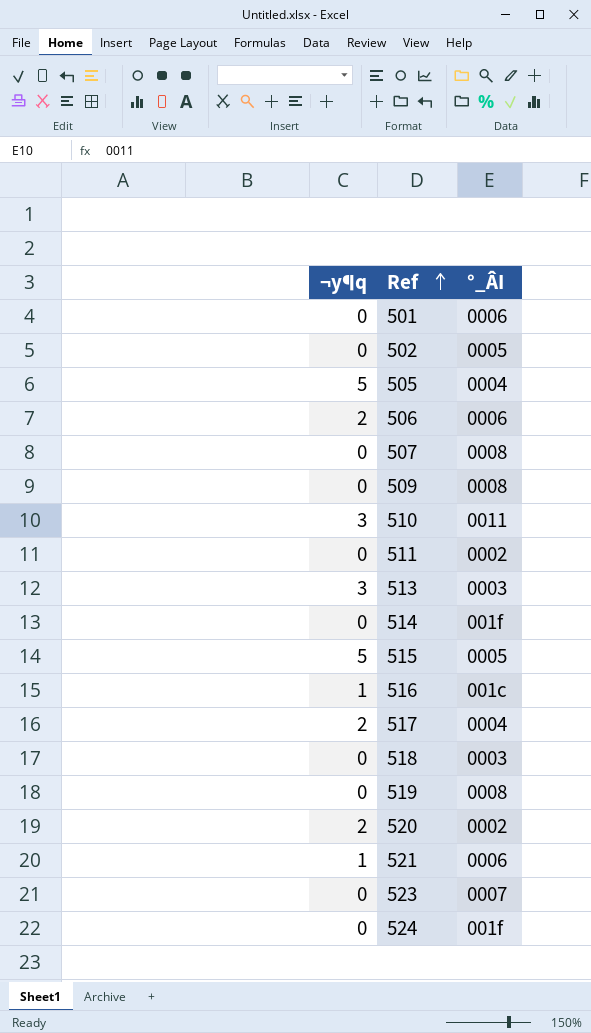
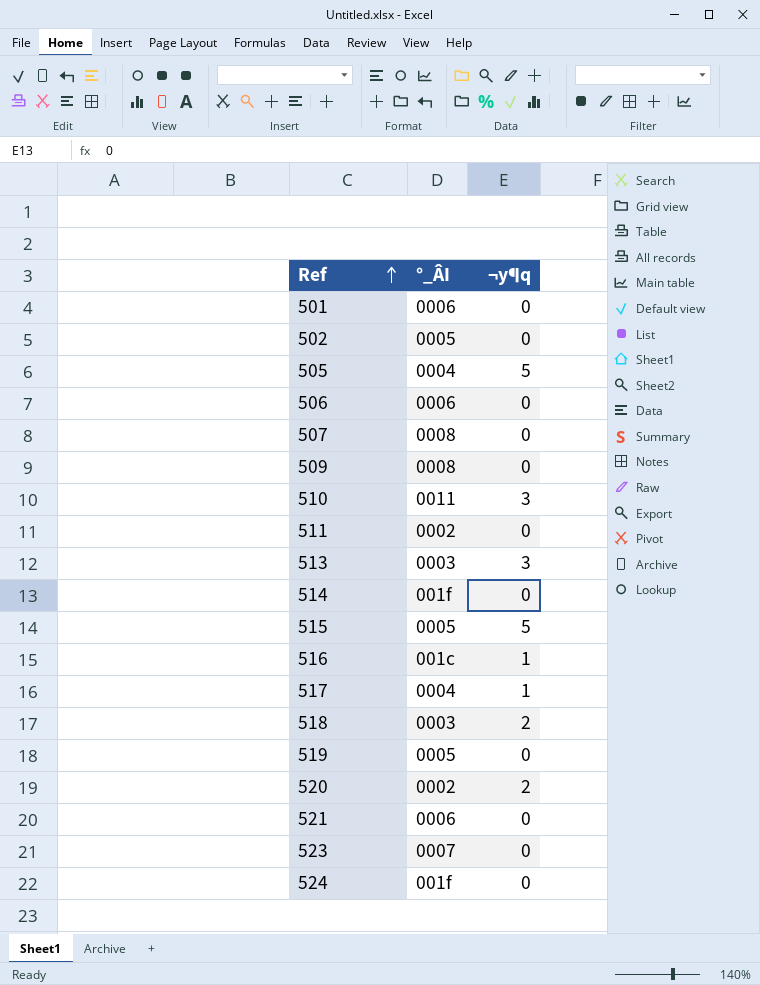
column ¬y¶q | position: 1 -> 3
506 | ¬y¶q: 2 -> 0
517 | ¬y¶q: 2 -> 1
518 | ¬y¶q: 0 -> 2
519 | °_ÂI: 0008 -> 0005
521 | ¬y¶q: 1 -> 0

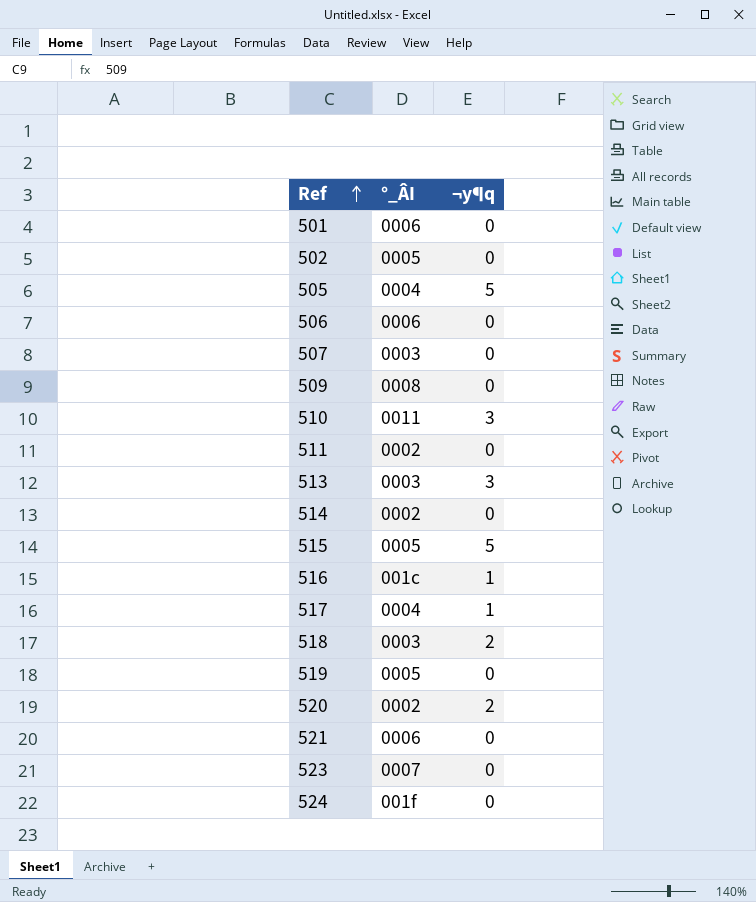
507 | °_ÂI: 0008 -> 0003
514 | °_ÂI: 001f -> 0002

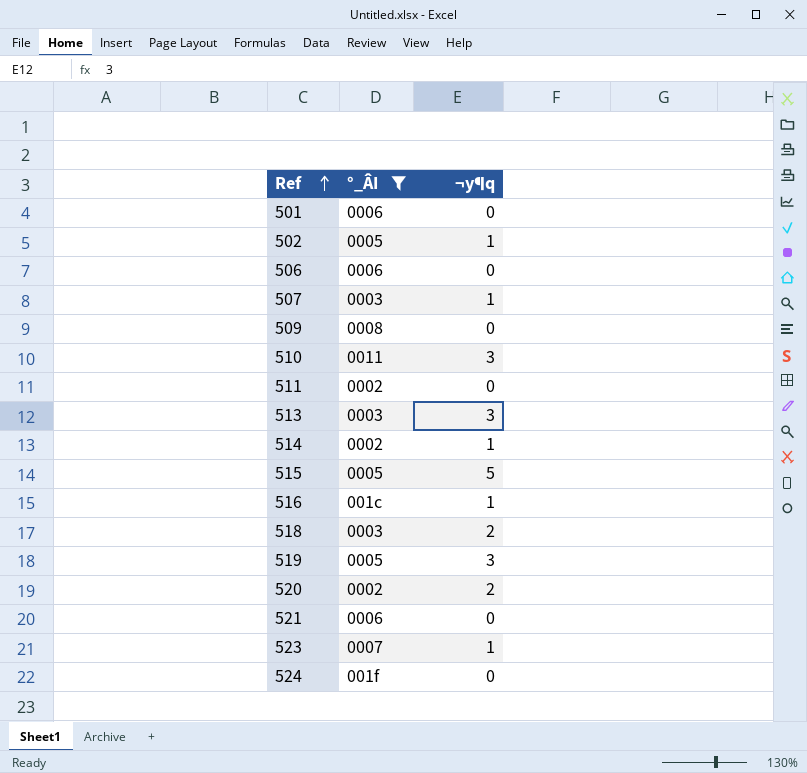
filter: none -> °_ÂI != 0004
502 | ¬y¶q: 0 -> 1
507 | ¬y¶q: 0 -> 1
514 | ¬y¶q: 0 -> 1
519 | ¬y¶q: 0 -> 3
523 | ¬y¶q: 0 -> 1

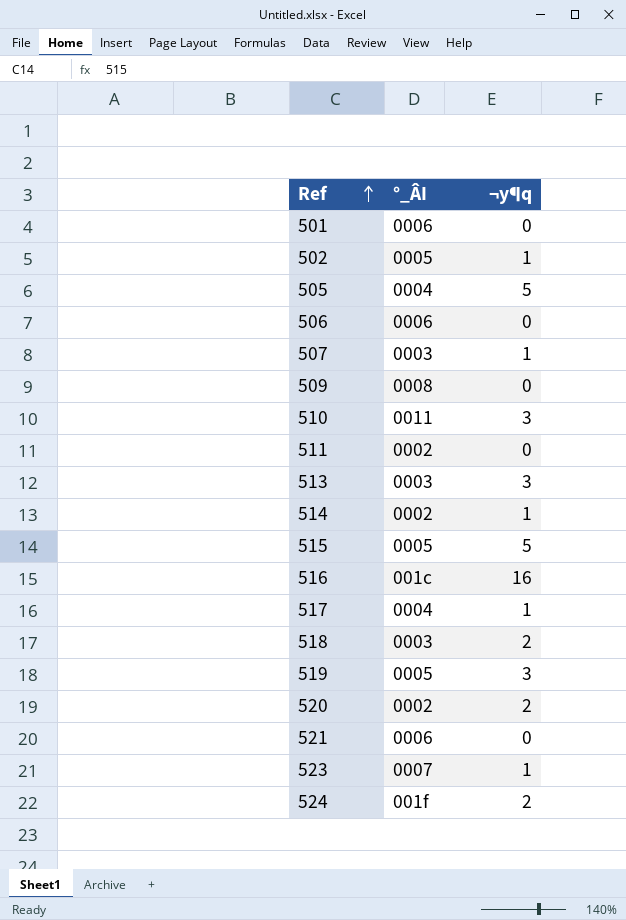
filter: °_ÂI != 0004 -> none
516 | ¬y¶q: 1 -> 16
524 | ¬y¶q: 0 -> 2

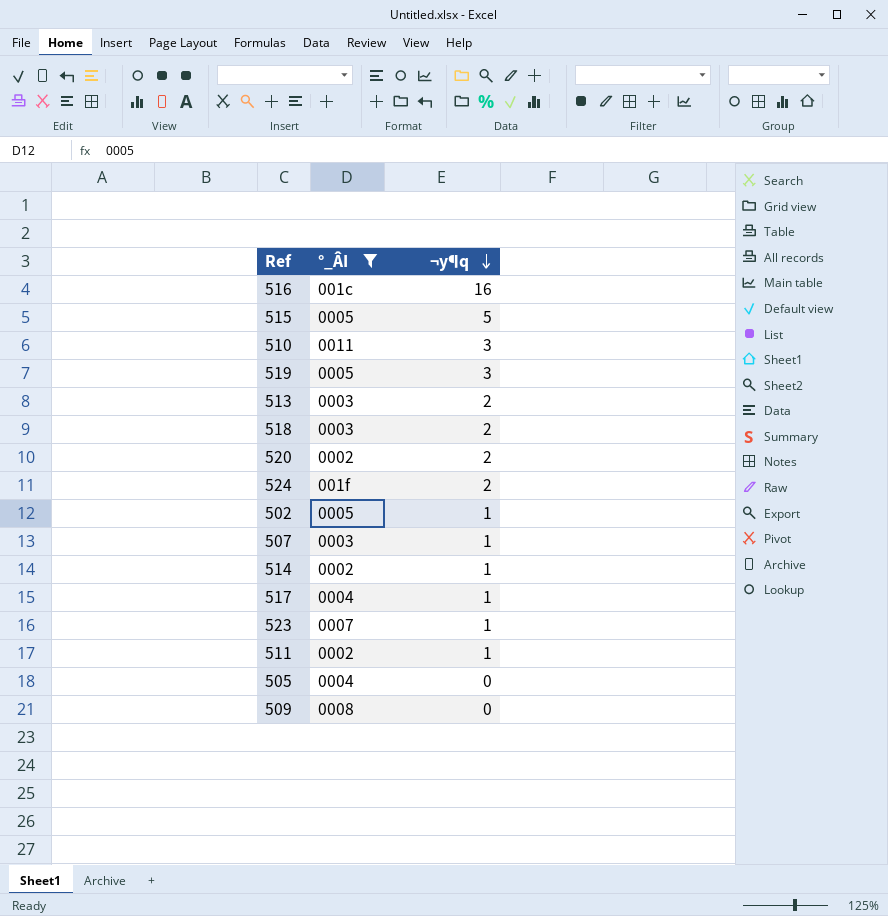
filter: none -> °_ÂI != 0006
row order: Ref ascending -> ¬y¶q descending
513 | ¬y¶q: 3 -> 2
511 | ¬y¶q: 0 -> 1
505 | ¬y¶q: 5 -> 0

